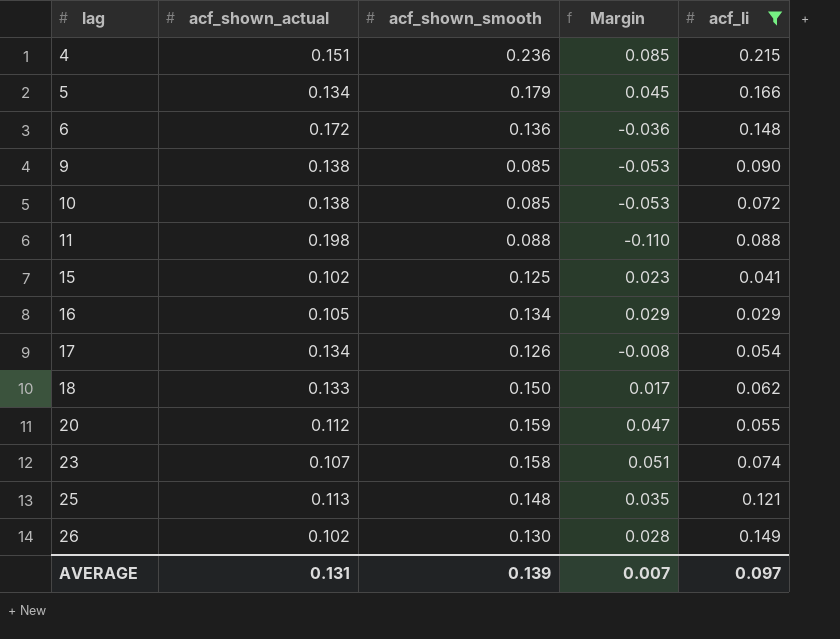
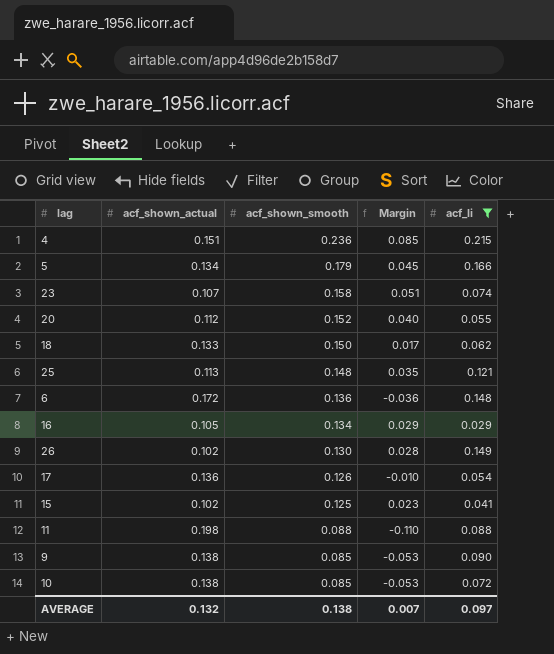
row order: lag ascending -> acf_shown_smooth descending
20 | acf_shown_smooth: 0.159 -> 0.152
20 | Margin: 0.047 -> 0.040
17 | acf_shown_actual: 0.134 -> 0.136
17 | Margin: -0.008 -> -0.010
AVERAGE | acf_shown_actual: 0.131 -> 0.132
AVERAGE | acf_shown_smooth: 0.139 -> 0.138

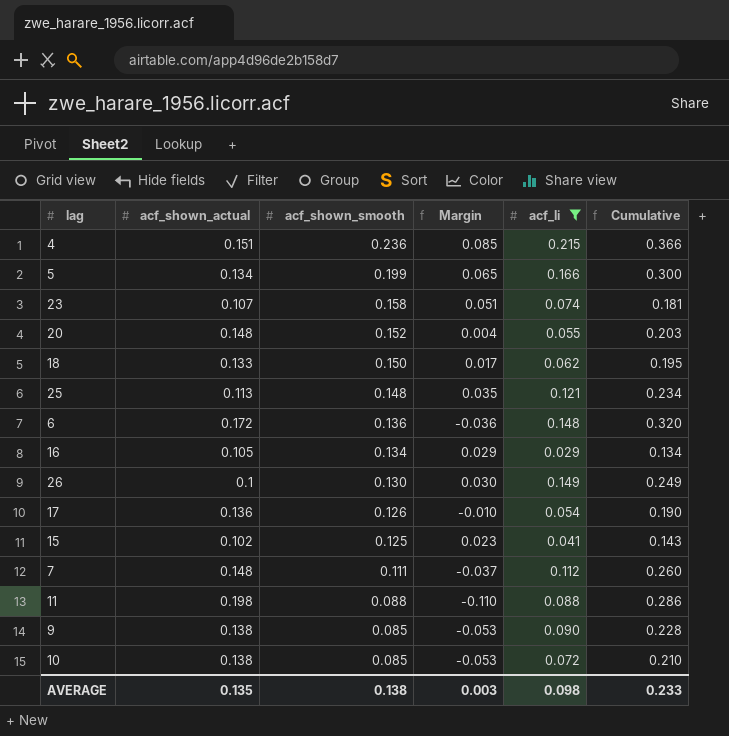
column Cumulative | formula: none -> [acf_shown_actual] + [acf_li]
5 | acf_shown_smooth: 0.179 -> 0.199
5 | Margin: 0.045 -> 0.065
20 | acf_shown_actual: 0.112 -> 0.148
20 | Margin: 0.040 -> 0.004
26 | acf_shown_actual: 0.102 -> 0.1
26 | Margin: 0.028 -> 0.030
row 7: none -> 0.148 | 0.111 | -0.037 | 0.112 | 0.260
AVERAGE | acf_shown_actual: 0.132 -> 0.135
AVERAGE | Margin: 0.007 -> 0.003
AVERAGE | acf_li: 0.097 -> 0.098

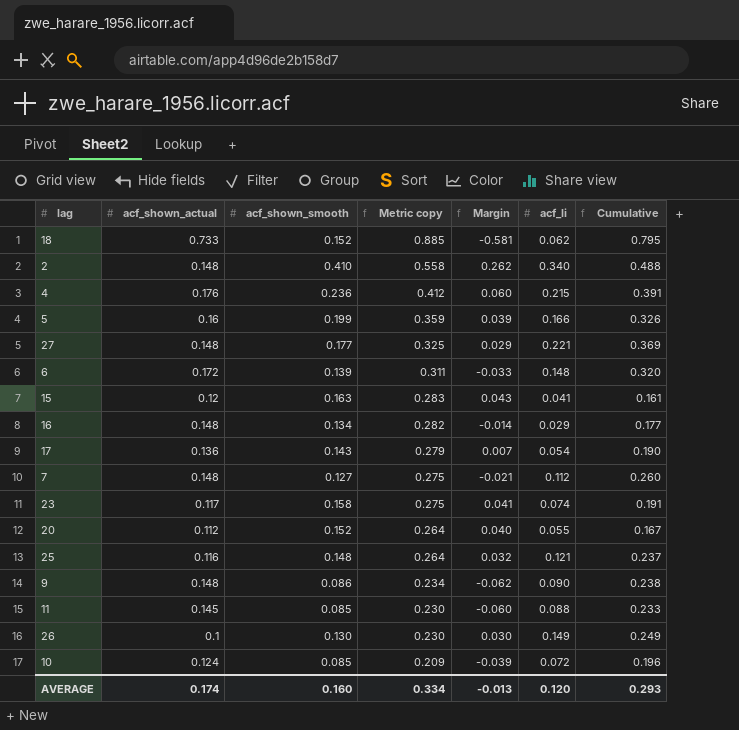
filter: acf_li <= 0.215 -> none
row order: acf_shown_smooth descending -> Metric copy descending
column Metric copy | formula: none -> [acf_shown_actual] + [acf_shown_smooth]
18 | acf_shown_actual: 0.133 -> 0.733
18 | acf_shown_smooth: 0.150 -> 0.152
18 | Margin: 0.017 -> -0.581
18 | Cumulative: 0.195 -> 0.795
4 | acf_shown_actual: 0.151 -> 0.176
4 | Margin: 0.085 -> 0.060
4 | Cumulative: 0.366 -> 0.391
5 | acf_shown_actual: 0.134 -> 0.16
5 | Margin: 0.065 -> 0.039
5 | Cumulative: 0.300 -> 0.326
6 | acf_shown_smooth: 0.136 -> 0.139
6 | Margin: -0.036 -> -0.033
15 | acf_shown_actual: 0.102 -> 0.12
15 | acf_shown_smooth: 0.125 -> 0.163
15 | Margin: 0.023 -> 0.043
15 | Cumulative: 0.143 -> 0.161
16 | acf_shown_actual: 0.105 -> 0.148
16 | Margin: 0.029 -> -0.014
16 | Cumulative: 0.134 -> 0.177
17 | acf_shown_smooth: 0.126 -> 0.143
17 | Margin: -0.010 -> 0.007
7 | acf_shown_smooth: 0.111 -> 0.127
7 | Margin: -0.037 -> -0.021
23 | acf_shown_actual: 0.107 -> 0.117
23 | Margin: 0.051 -> 0.041
23 | Cumulative: 0.181 -> 0.191
20 | acf_shown_actual: 0.148 -> 0.112
20 | Margin: 0.004 -> 0.040
20 | Cumulative: 0.203 -> 0.167
25 | acf_shown_actual: 0.113 -> 0.116
25 | Margin: 0.035 -> 0.032
25 | Cumulative: 0.234 -> 0.237
9 | acf_shown_actual: 0.138 -> 0.148
9 | acf_shown_smooth: 0.085 -> 0.086
9 | Margin: -0.053 -> -0.062
9 | Cumulative: 0.228 -> 0.238
11 | acf_shown_actual: 0.198 -> 0.145
11 | acf_shown_smooth: 0.088 -> 0.085
11 | Margin: -0.110 -> -0.060
11 | Cumulative: 0.286 -> 0.233
10 | acf_shown_actual: 0.138 -> 0.124
10 | Margin: -0.053 -> -0.039
10 | Cumulative: 0.210 -> 0.196
AVERAGE | acf_shown_actual: 0.135 -> 0.174
AVERAGE | acf_shown_smooth: 0.138 -> 0.160
AVERAGE | Margin: 0.003 -> -0.013
AVERAGE | acf_li: 0.098 -> 0.120
AVERAGE | Cumulative: 0.233 -> 0.293

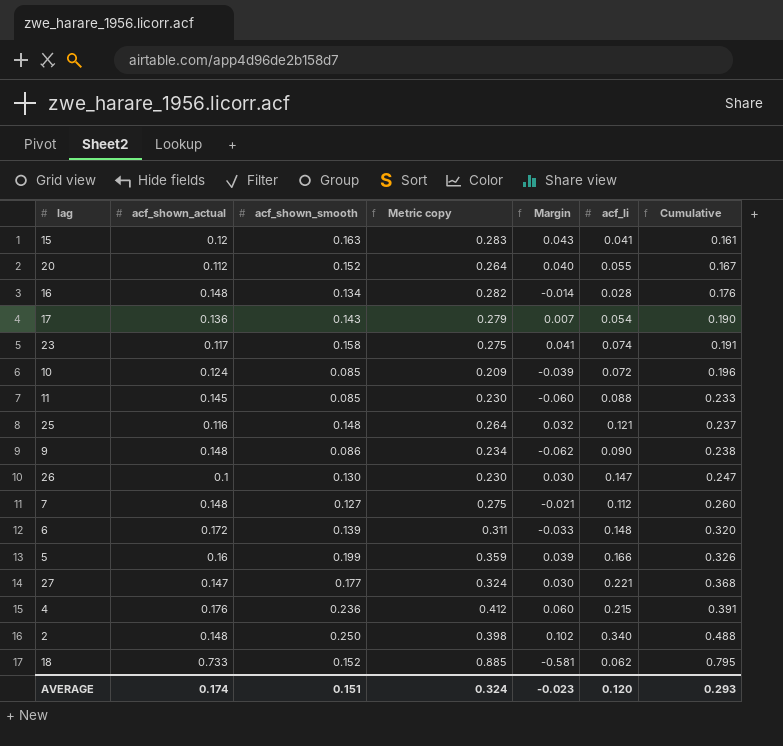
row order: Metric copy descending -> Cumulative ascending
16 | acf_li: 0.029 -> 0.028
16 | Cumulative: 0.177 -> 0.176
26 | acf_li: 0.149 -> 0.147
26 | Cumulative: 0.249 -> 0.247
27 | acf_shown_actual: 0.148 -> 0.147
27 | Metric copy: 0.325 -> 0.324
27 | Margin: 0.029 -> 0.030
27 | Cumulative: 0.369 -> 0.368
2 | acf_shown_smooth: 0.410 -> 0.250
2 | Metric copy: 0.558 -> 0.398
2 | Margin: 0.262 -> 0.102
AVERAGE | acf_shown_smooth: 0.160 -> 0.151
AVERAGE | Metric copy: 0.334 -> 0.324
AVERAGE | Margin: -0.013 -> -0.023

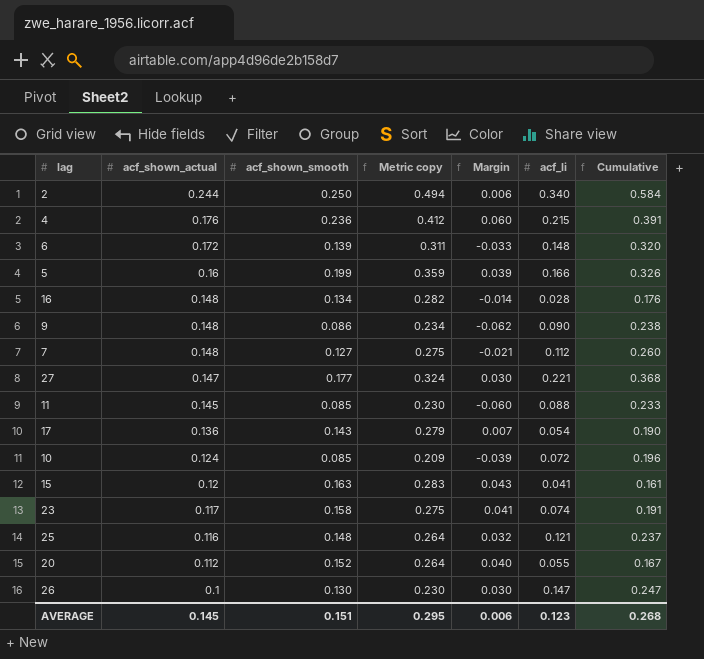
row order: Cumulative ascending -> acf_shown_actual descending
row 18: 0.733 | 0.152 | 0.885 | -0.581 | 0.062 | 0.795 -> none
2 | acf_shown_actual: 0.148 -> 0.244
2 | Metric copy: 0.398 -> 0.494
2 | Margin: 0.102 -> 0.006
2 | Cumulative: 0.488 -> 0.584
AVERAGE | acf_shown_actual: 0.174 -> 0.145
AVERAGE | Metric copy: 0.324 -> 0.295
AVERAGE | Margin: -0.023 -> 0.006
AVERAGE | acf_li: 0.120 -> 0.123
AVERAGE | Cumulative: 0.293 -> 0.268

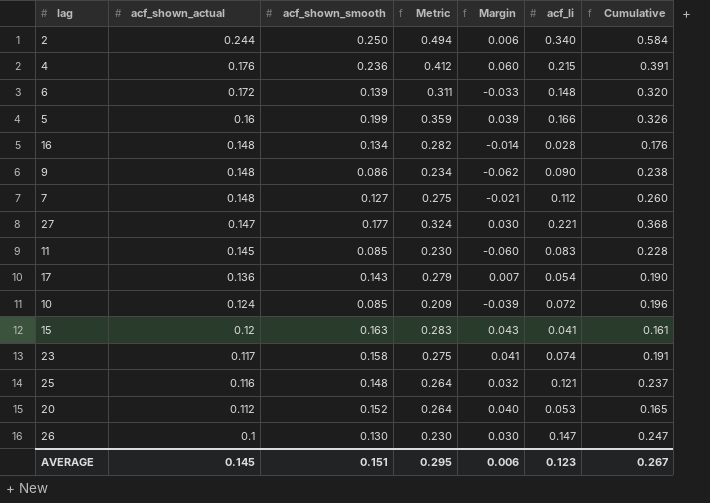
column name: Metric copy -> Metric
11 | acf_li: 0.088 -> 0.083
11 | Cumulative: 0.233 -> 0.228
20 | acf_li: 0.055 -> 0.053
20 | Cumulative: 0.167 -> 0.165
AVERAGE | Cumulative: 0.268 -> 0.267

